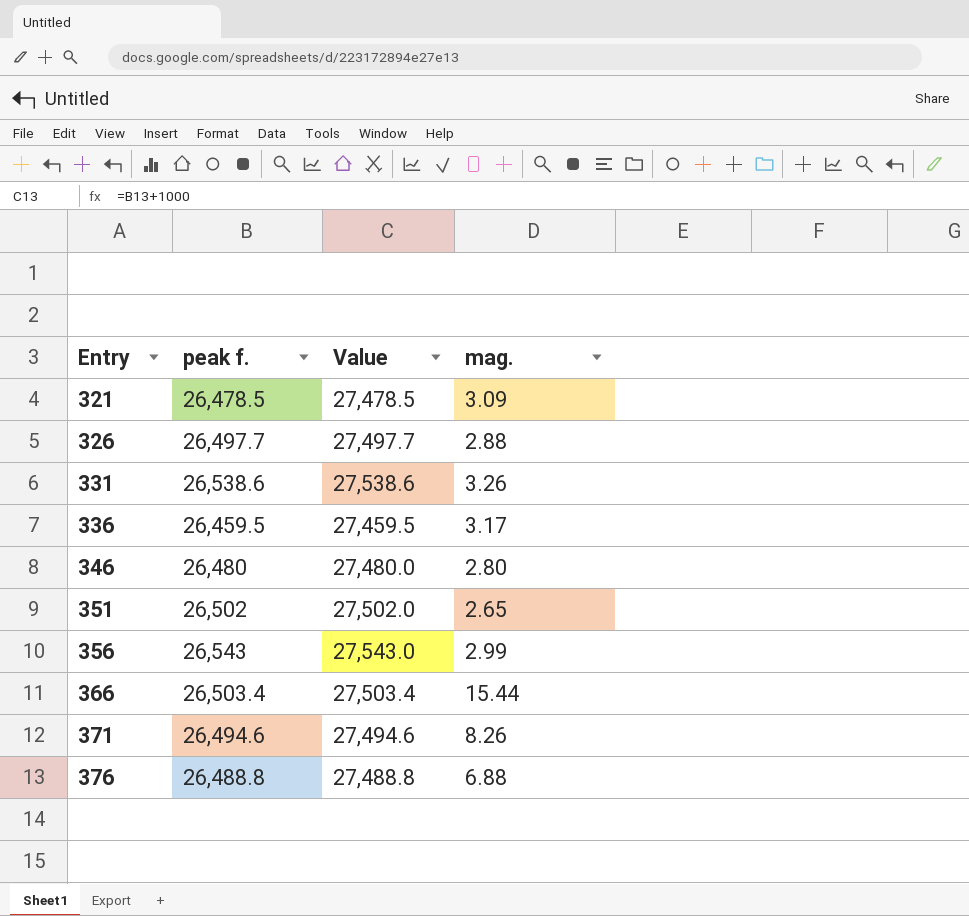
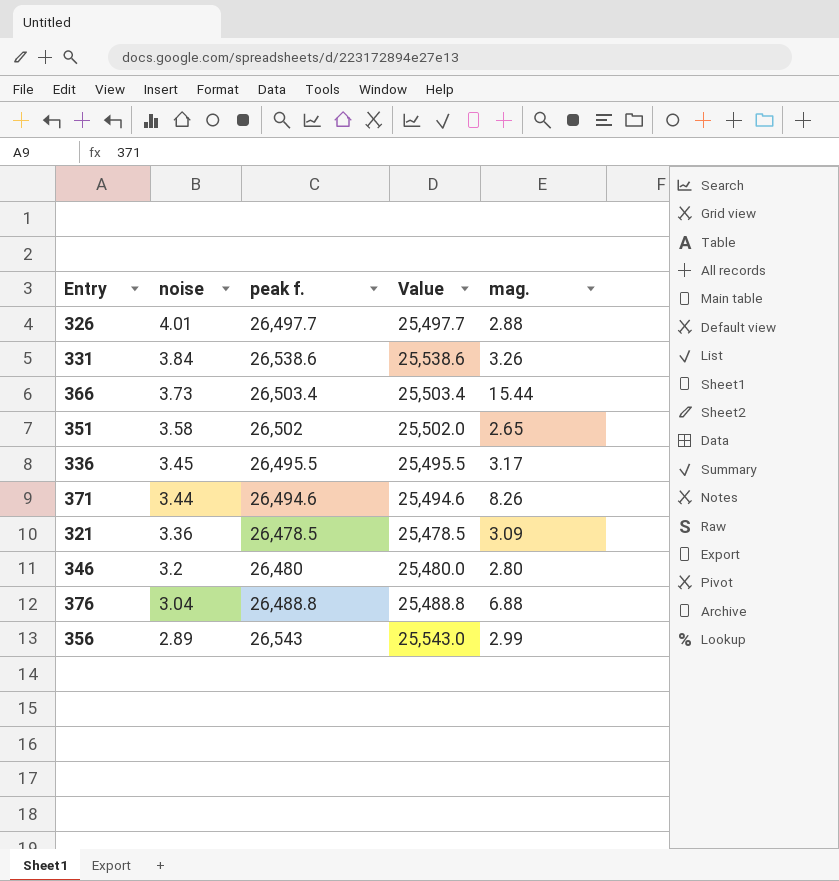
row order: Entry ascending -> noise descending
column noise | position: none -> 2
column Value | formula: [peak f.] + 1000 -> [peak f.] - 1000
336 | peak f.: 26,459.5 -> 26,495.5

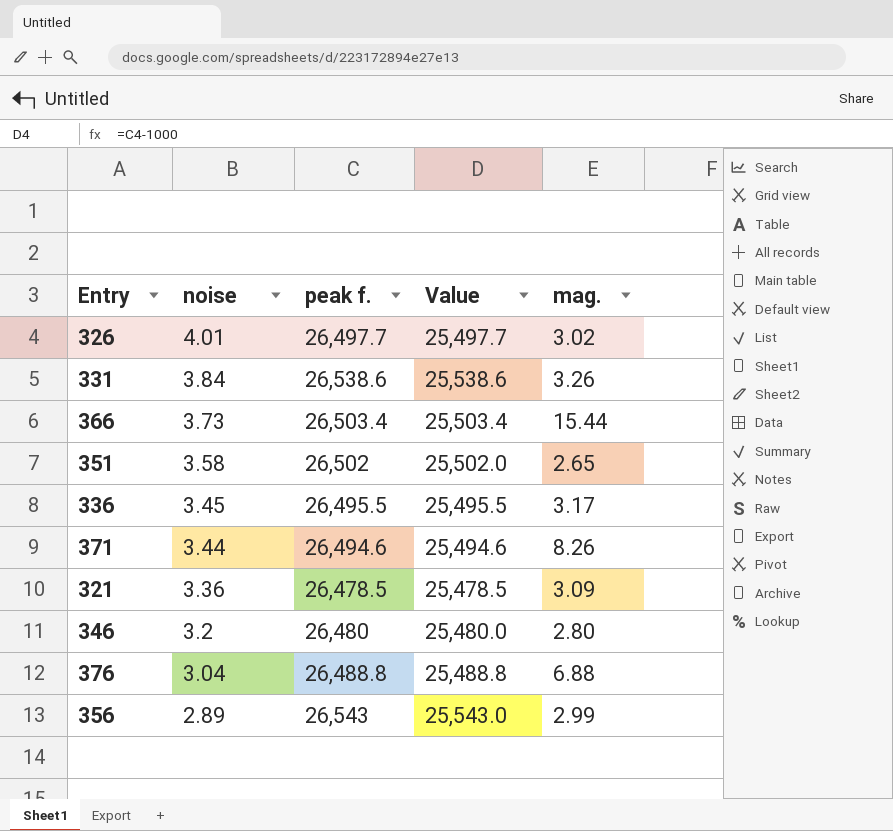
326 | mag.: 2.88 -> 3.02

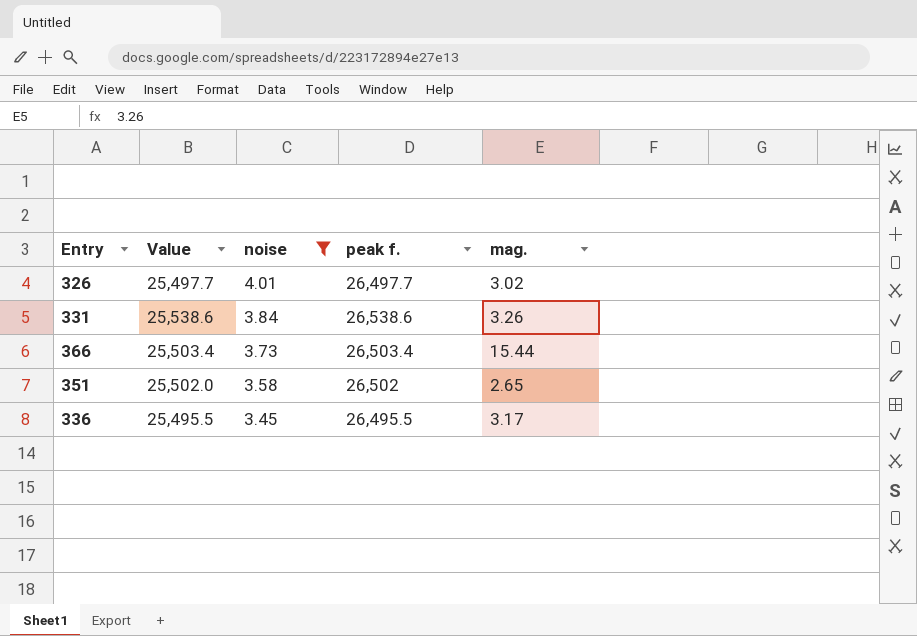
filter: none -> noise >= 3.45
column Value | position: 4 -> 2

